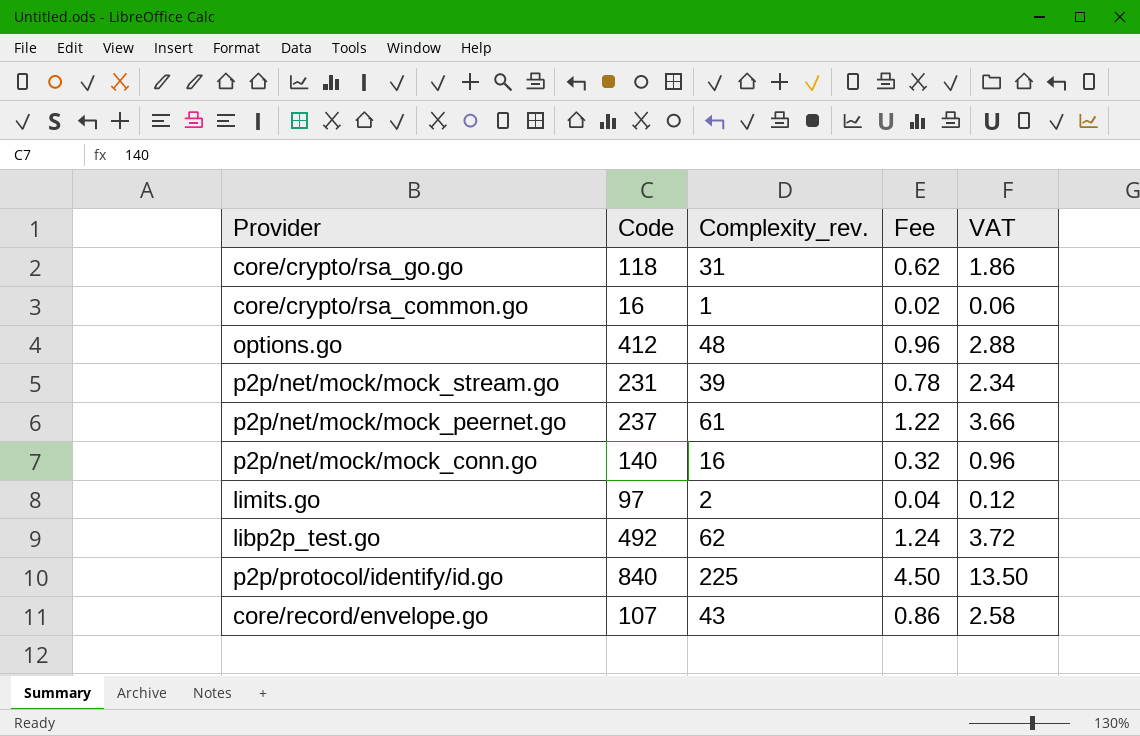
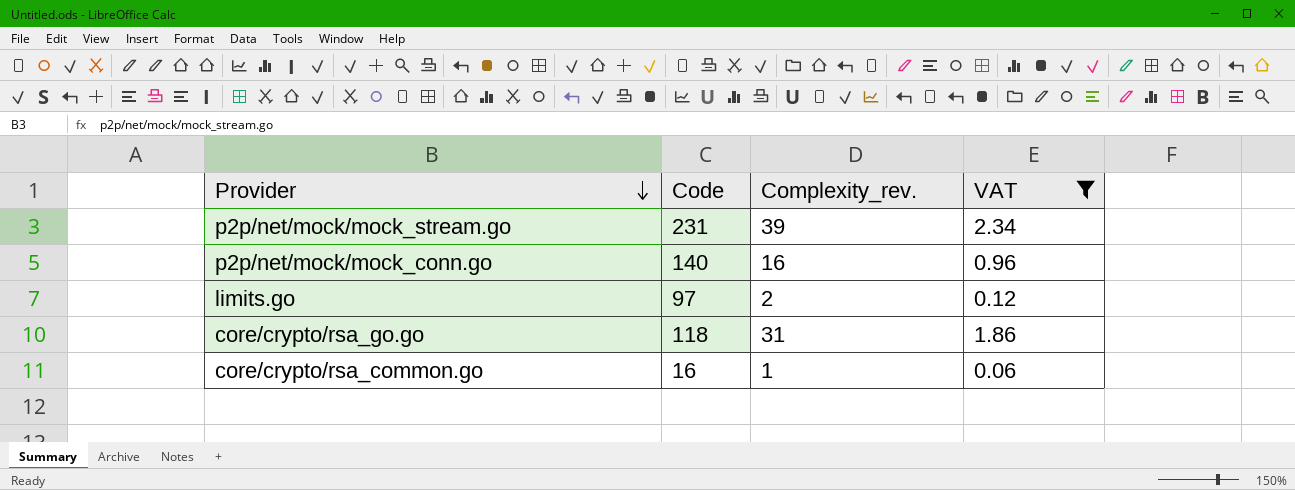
filter: none -> VAT <= 2.34
row order: none -> Provider descending
column Fee | formula: [Complexity_rev.] * 0.02 -> none

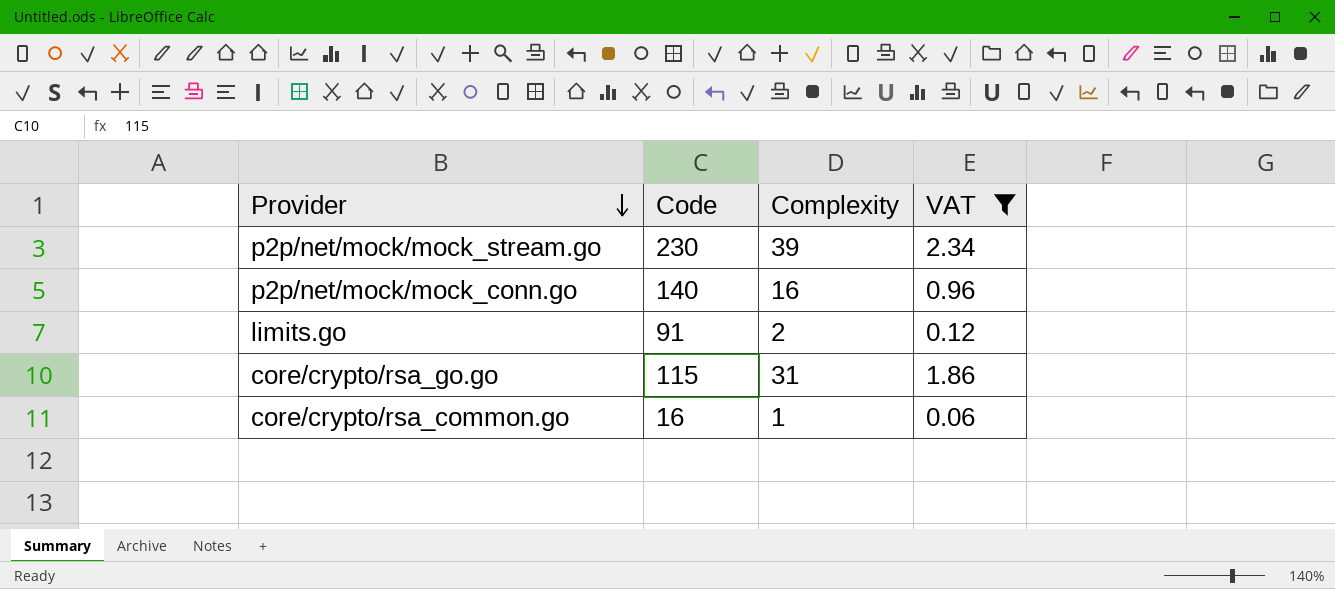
column name: Complexity_rev. -> Complexity
p2p/net/mock/mock_stream.go | Code: 231 -> 230
limits.go | Code: 97 -> 91
core/crypto/rsa_go.go | Code: 118 -> 115

